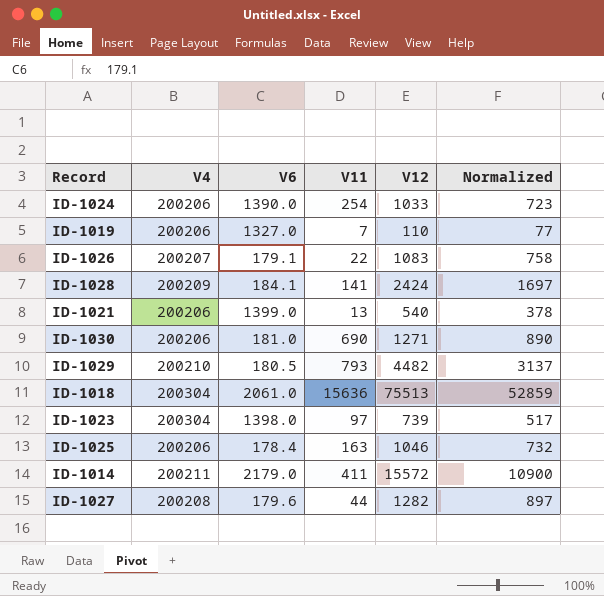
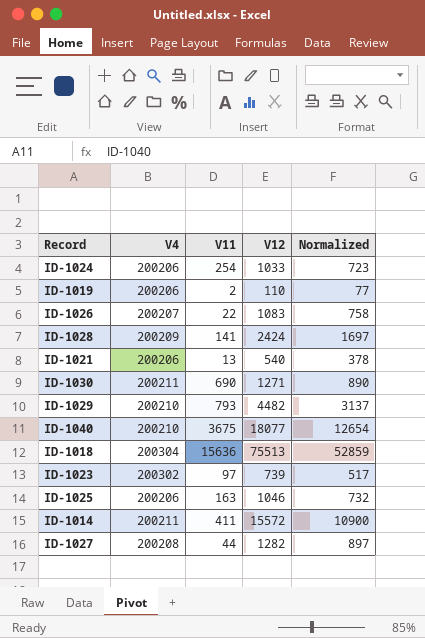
column V6 | position: 3 -> none
ID-1019 | V11: 7 -> 2
ID-1030 | V4: 200206 -> 200211
row ID-1040: none -> 200210 | 3675 | 18077 | 12654
ID-1023 | V4: 200304 -> 200302

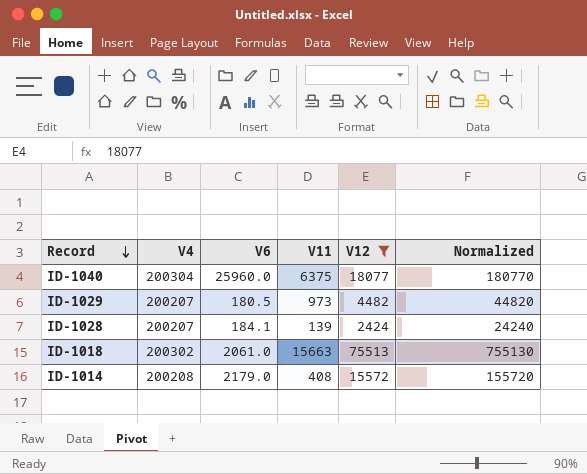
filter: none -> V12 >= 2424
row order: none -> Record descending
column V6 | position: none -> 3
column Normalized | formula: [V12] * 0.7 -> [V12] * 10
ID-1040 | V4: 200210 -> 200304
ID-1040 | V11: 3675 -> 6375
ID-1029 | V4: 200210 -> 200207
ID-1029 | V11: 793 -> 973
ID-1028 | V4: 200209 -> 200207
ID-1028 | V11: 141 -> 139
ID-1018 | V4: 200304 -> 200302
ID-1018 | V11: 15636 -> 15663
ID-1014 | V4: 200211 -> 200208
ID-1014 | V11: 411 -> 408

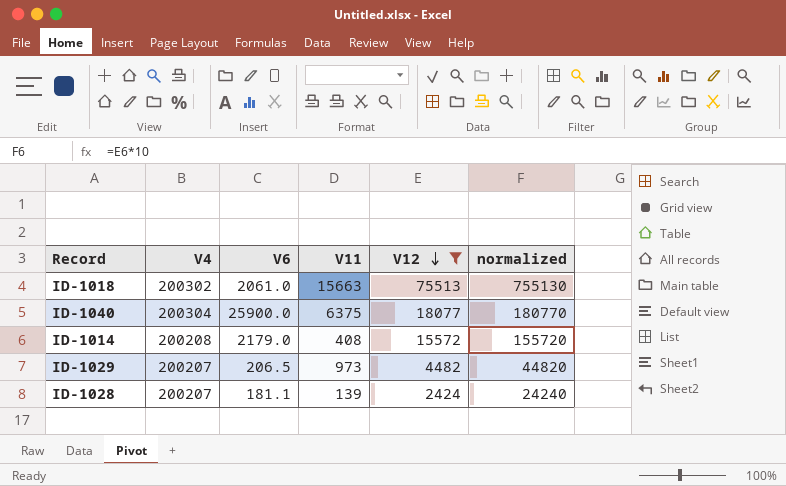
row order: Record descending -> V12 descending
column name: Normalized -> normalized
ID-1040 | V6: 25960.0 -> 25900.0
ID-1029 | V6: 180.5 -> 206.5
ID-1028 | V6: 184.1 -> 181.1

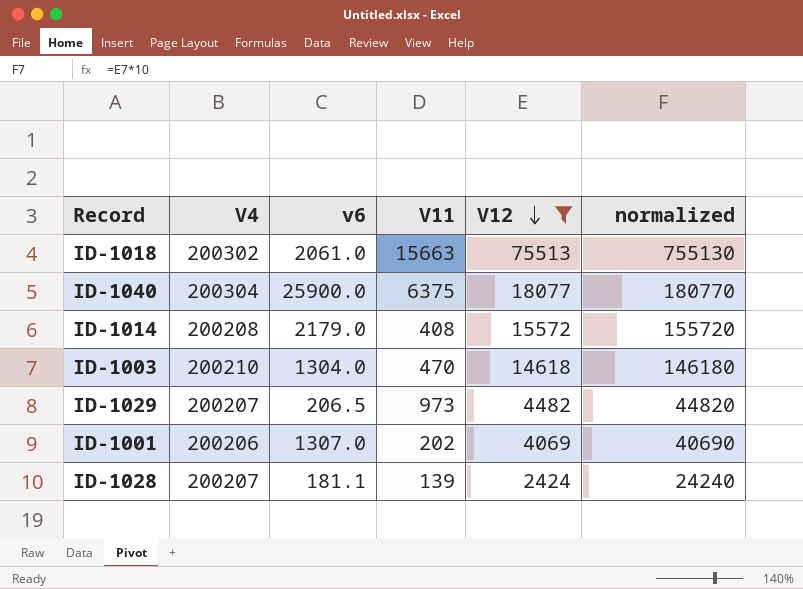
column name: V6 -> v6
row ID-1003: none -> 200210 | 1304.0 | 470 | 14618 | 146180
row ID-1001: none -> 200206 | 1307.0 | 202 | 4069 | 40690

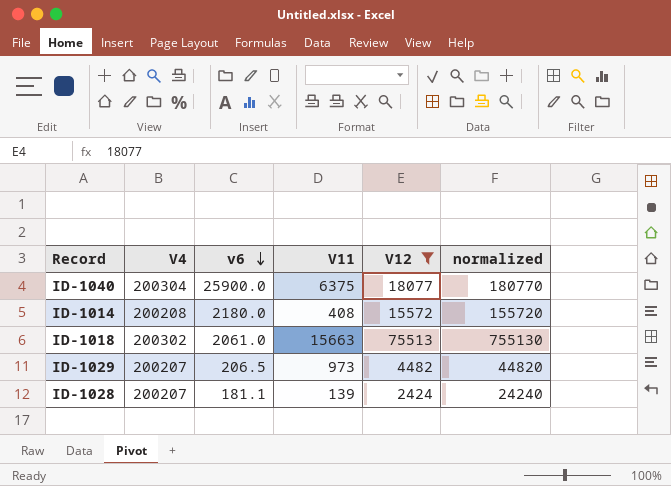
row order: V12 descending -> v6 descending
row ID-1003: 200210 | 1304.0 | 470 | 14618 | 146180 -> none
row ID-1001: 200206 | 1307.0 | 202 | 4069 | 40690 -> none
ID-1014 | v6: 2179.0 -> 2180.0

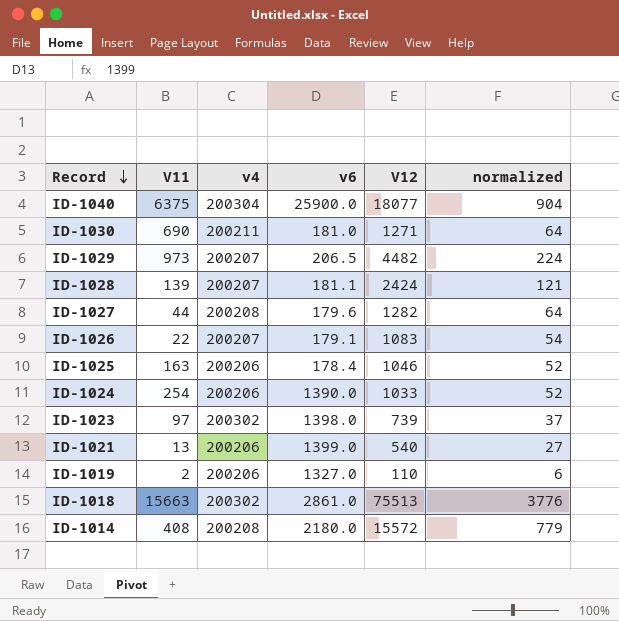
filter: V12 >= 2424 -> none
row order: v6 descending -> Record descending
column V11 | position: 4 -> 2
column name: V4 -> v4
column normalized | formula: [V12] * 10 -> [V12] * 0.05
ID-1018 | v6: 2061.0 -> 2861.0

